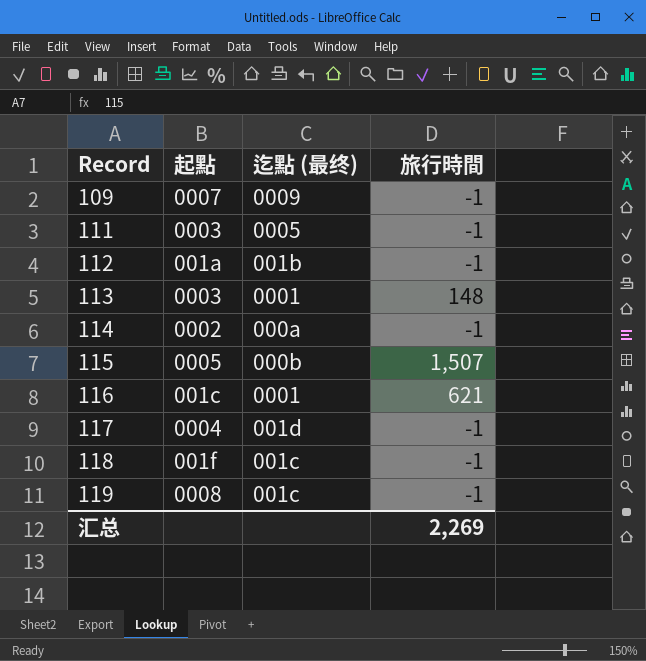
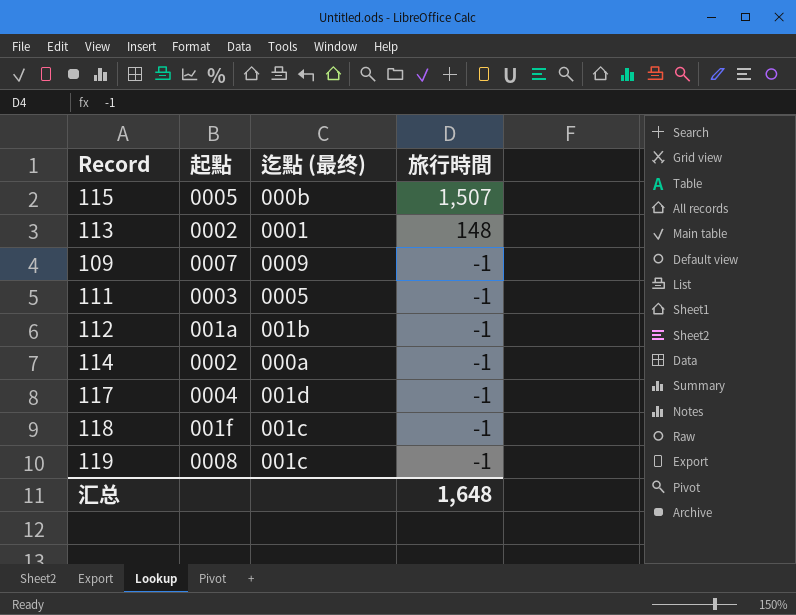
row order: Record ascending -> 旅行時間 descending
row 116: 001c | 0001 | 621 -> none
113 | 起點: 0003 -> 0002
汇总 | 旅行時間: 2,269 -> 1,648

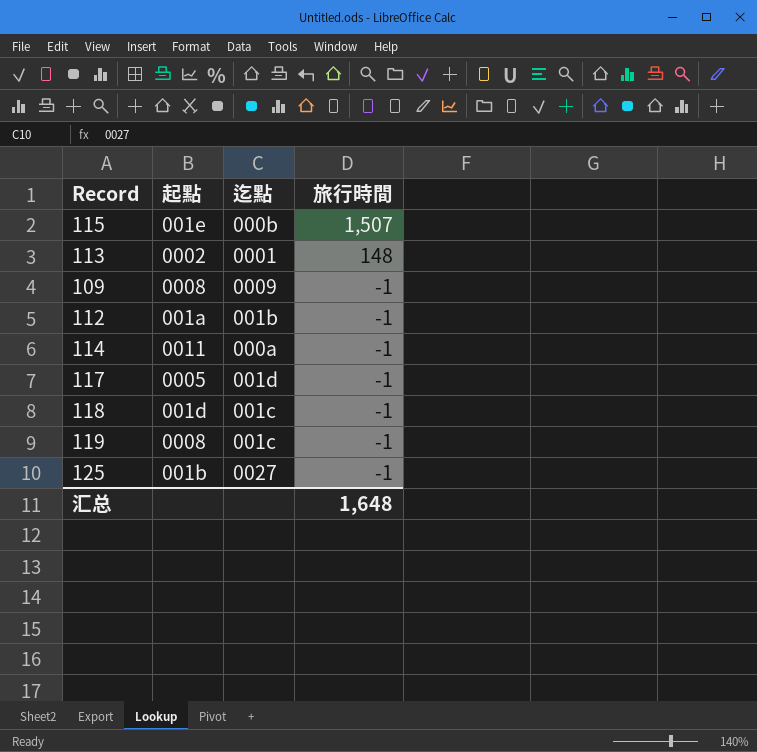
column name: 迄點 (最终) -> 迄點
row 111: 0003 | 0005 | -1 -> none
115 | 起點: 0005 -> 001e
109 | 起點: 0007 -> 0008
114 | 起點: 0002 -> 0011
117 | 起點: 0004 -> 0005
118 | 起點: 001f -> 001d
row 125: none -> 001b | 0027 | -1

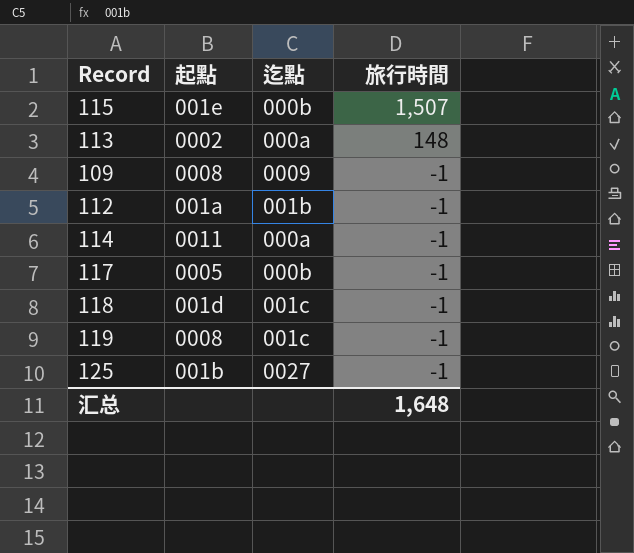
113 | 迄點: 0001 -> 000a
117 | 迄點: 001d -> 000b

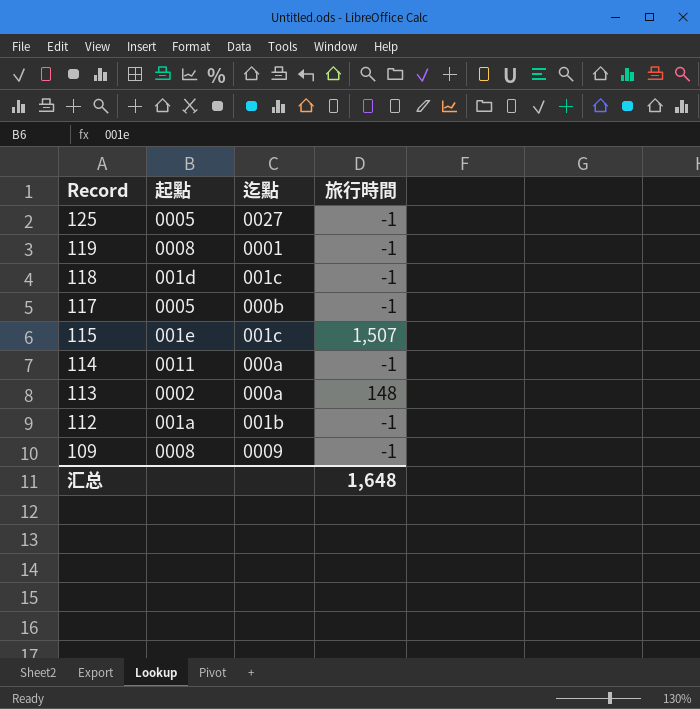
row order: 旅行時間 descending -> Record descending
125 | 起點: 001b -> 0005
119 | 迄點: 001c -> 0001
115 | 迄點: 000b -> 001c

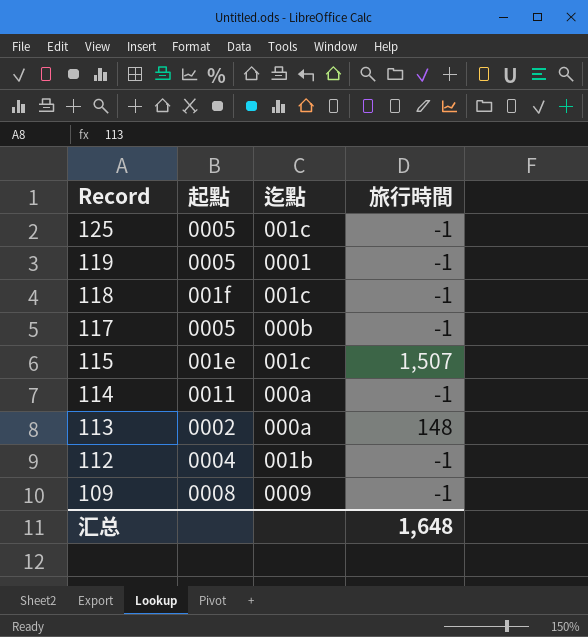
125 | 迄點: 0027 -> 001c
119 | 起點: 0008 -> 0005
118 | 起點: 001d -> 001f
112 | 起點: 001a -> 0004

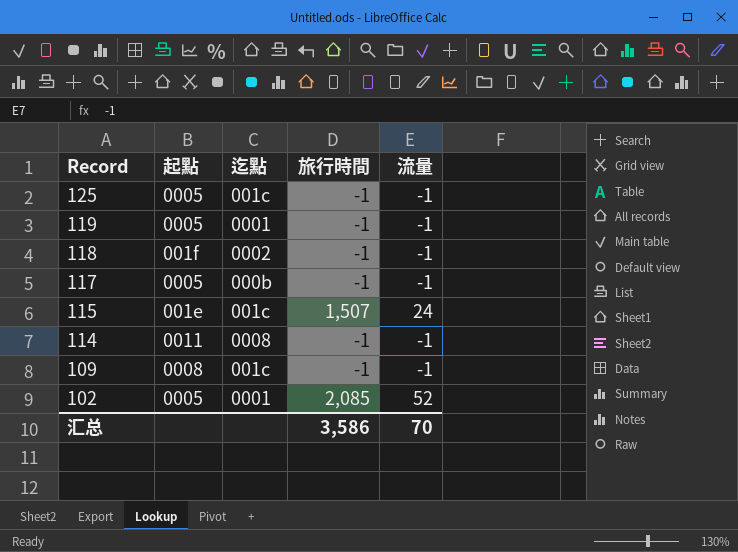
column 流量 | position: none -> 5
row 113: 0002 | 000a | 148 -> none
row 112: 0004 | 001b | -1 -> none
118 | 迄點: 001c -> 0002
114 | 迄點: 000a -> 0008
109 | 迄點: 0009 -> 001c
row 102: none -> 0005 | 0001 | 2,085 | 52
汇总 | 旅行時間: 1,648 -> 3,586

